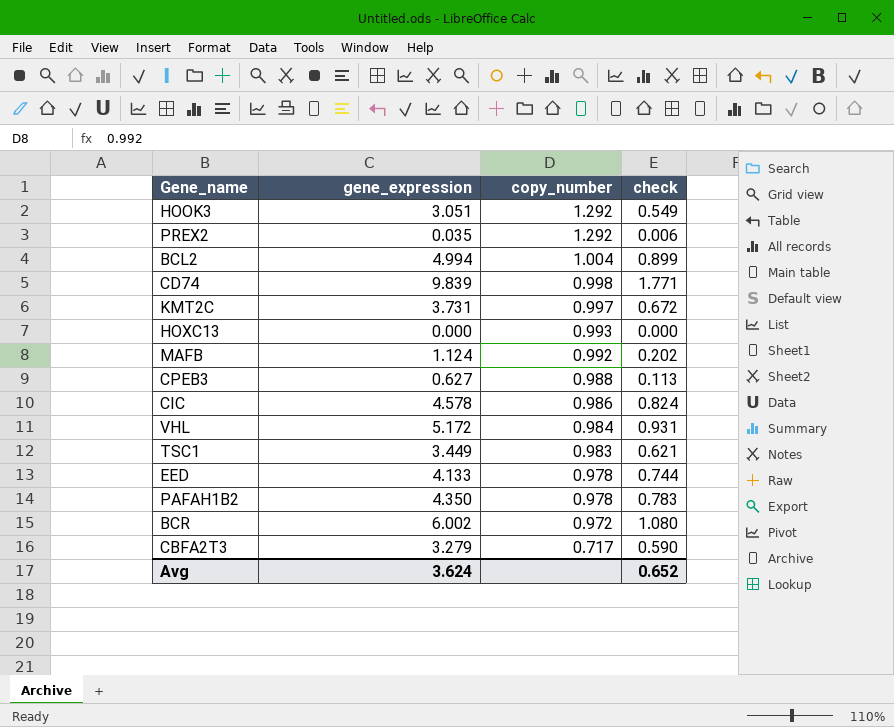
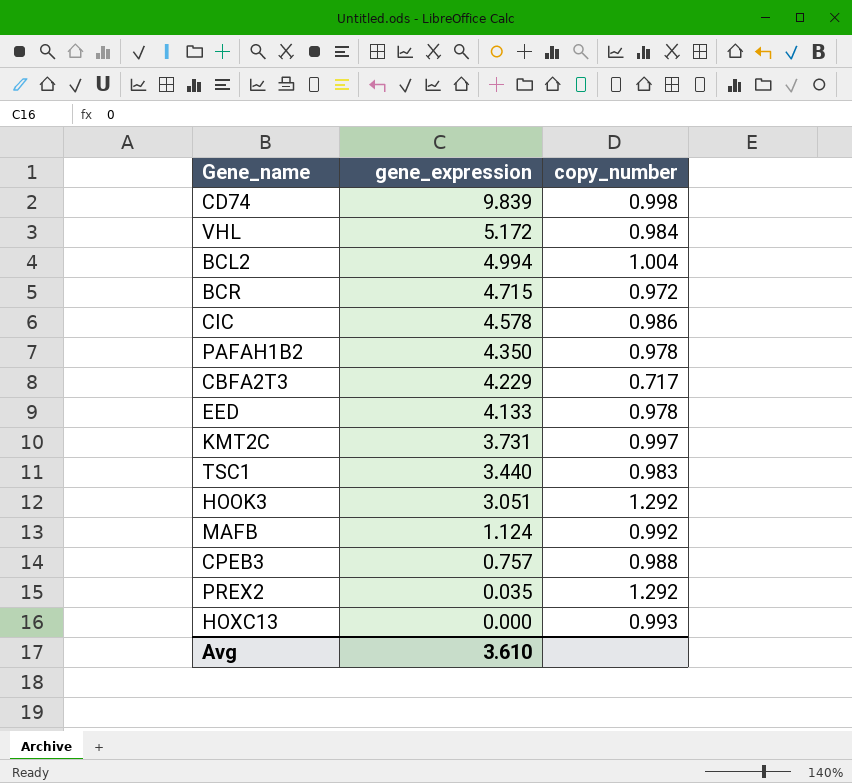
row order: copy_number descending -> gene_expression descending
column check | formula: [gene_expression] * 0.18 -> none
BCR | gene_expression: 6.002 -> 4.715
CBFA2T3 | gene_expression: 3.279 -> 4.229
TSC1 | gene_expression: 3.449 -> 3.440
CPEB3 | gene_expression: 0.627 -> 0.757
Avg | gene_expression: 3.624 -> 3.610

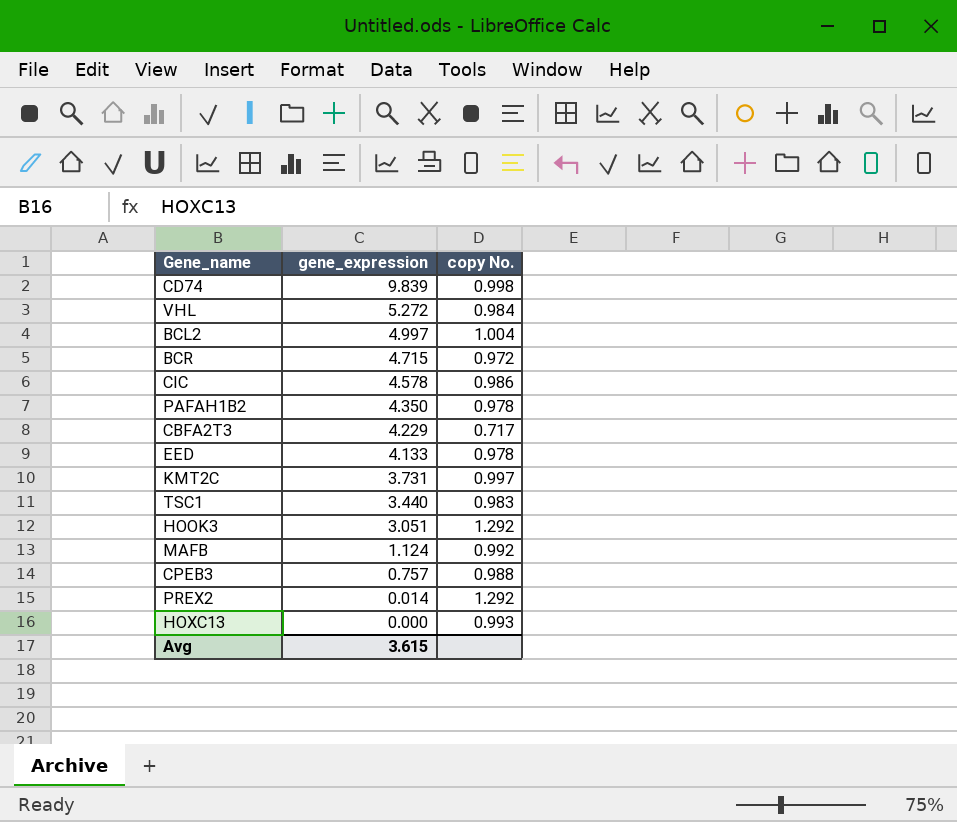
column name: copy_number -> copy No.
VHL | gene_expression: 5.172 -> 5.272
BCL2 | gene_expression: 4.994 -> 4.997
PREX2 | gene_expression: 0.035 -> 0.014
Avg | gene_expression: 3.610 -> 3.615

